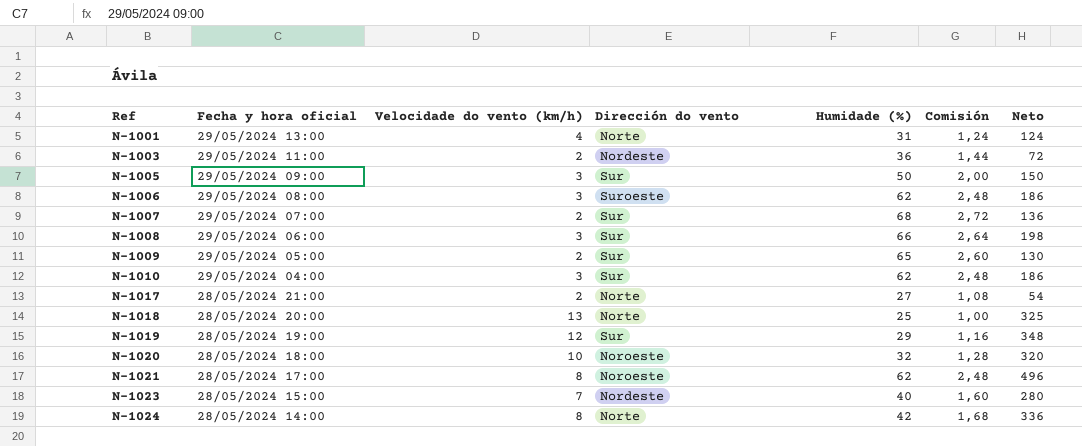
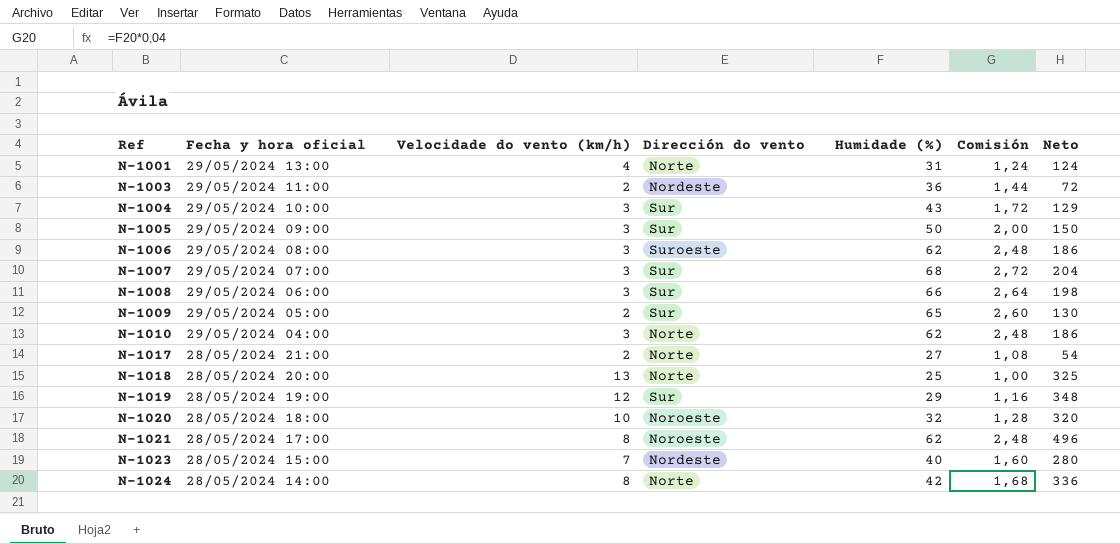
row N-1004: none -> 29/05/2024 10:00 | 3 | Sur | 43 | 1,72 | 129
N-1007 | Velocidade do vento (km/h): 2 -> 3
N-1007 | Neto: 136 -> 204
N-1010 | Dirección do vento: Sur -> Norte

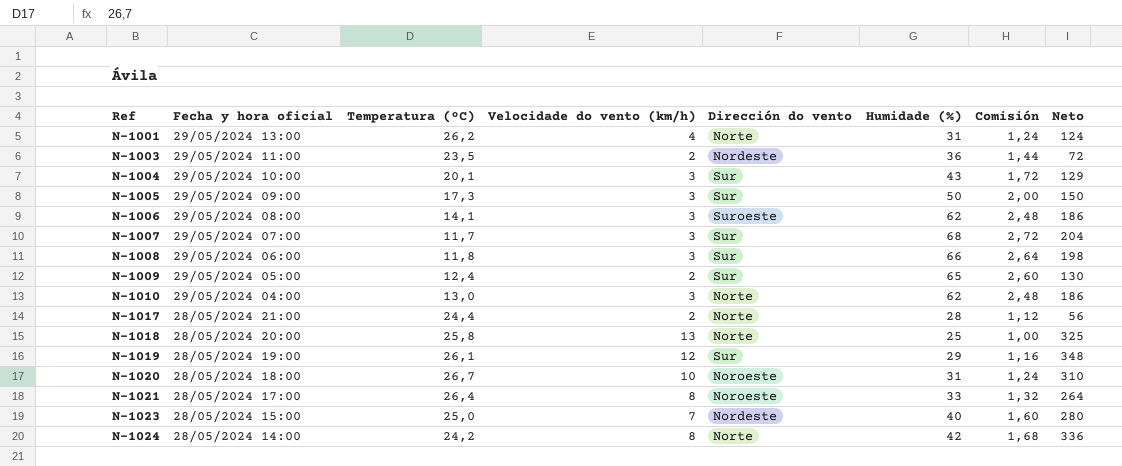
column Temperatura (ºC) | position: none -> 3
N-1017 | Humidade (%): 27 -> 28
N-1017 | Comisión: 1,08 -> 1,12
N-1017 | Neto: 54 -> 56
N-1020 | Humidade (%): 32 -> 31
N-1020 | Comisión: 1,28 -> 1,24
N-1020 | Neto: 320 -> 310
N-1021 | Humidade (%): 62 -> 33
N-1021 | Comisión: 2,48 -> 1,32
N-1021 | Neto: 496 -> 264

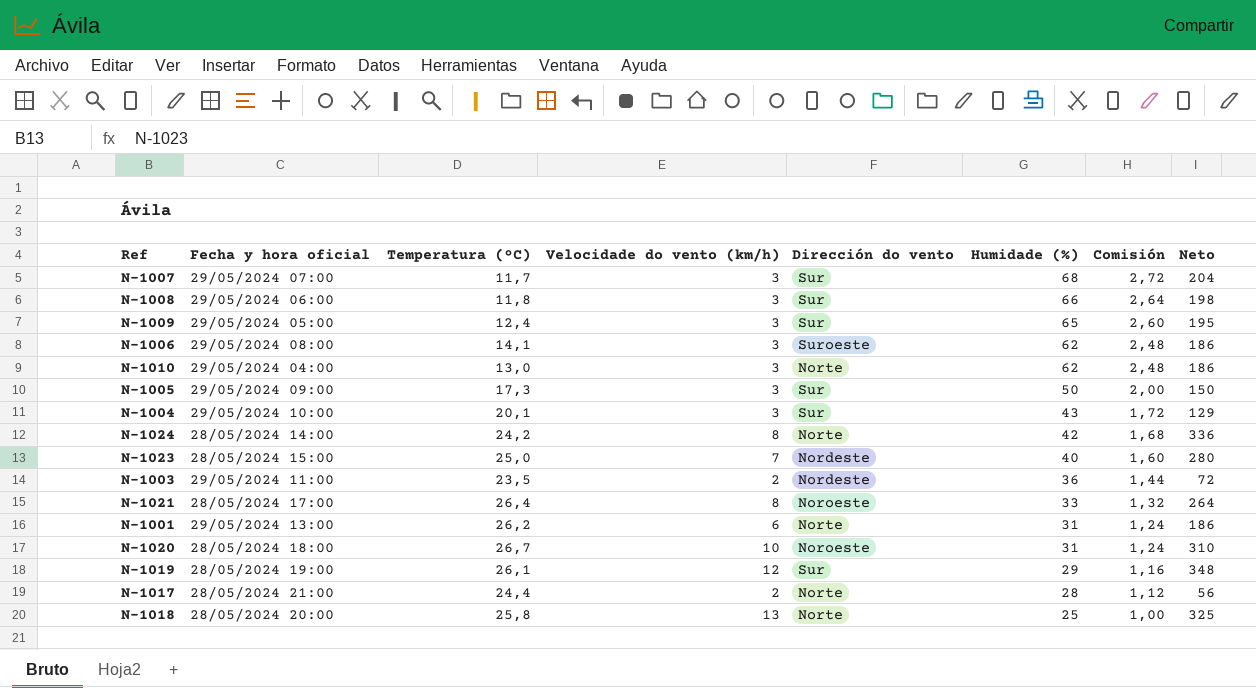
row order: Ref ascending -> Humidade (%) descending
N-1009 | Velocidade do vento (km/h): 2 -> 3
N-1009 | Neto: 130 -> 195
N-1001 | Velocidade do vento (km/h): 4 -> 6
N-1001 | Neto: 124 -> 186

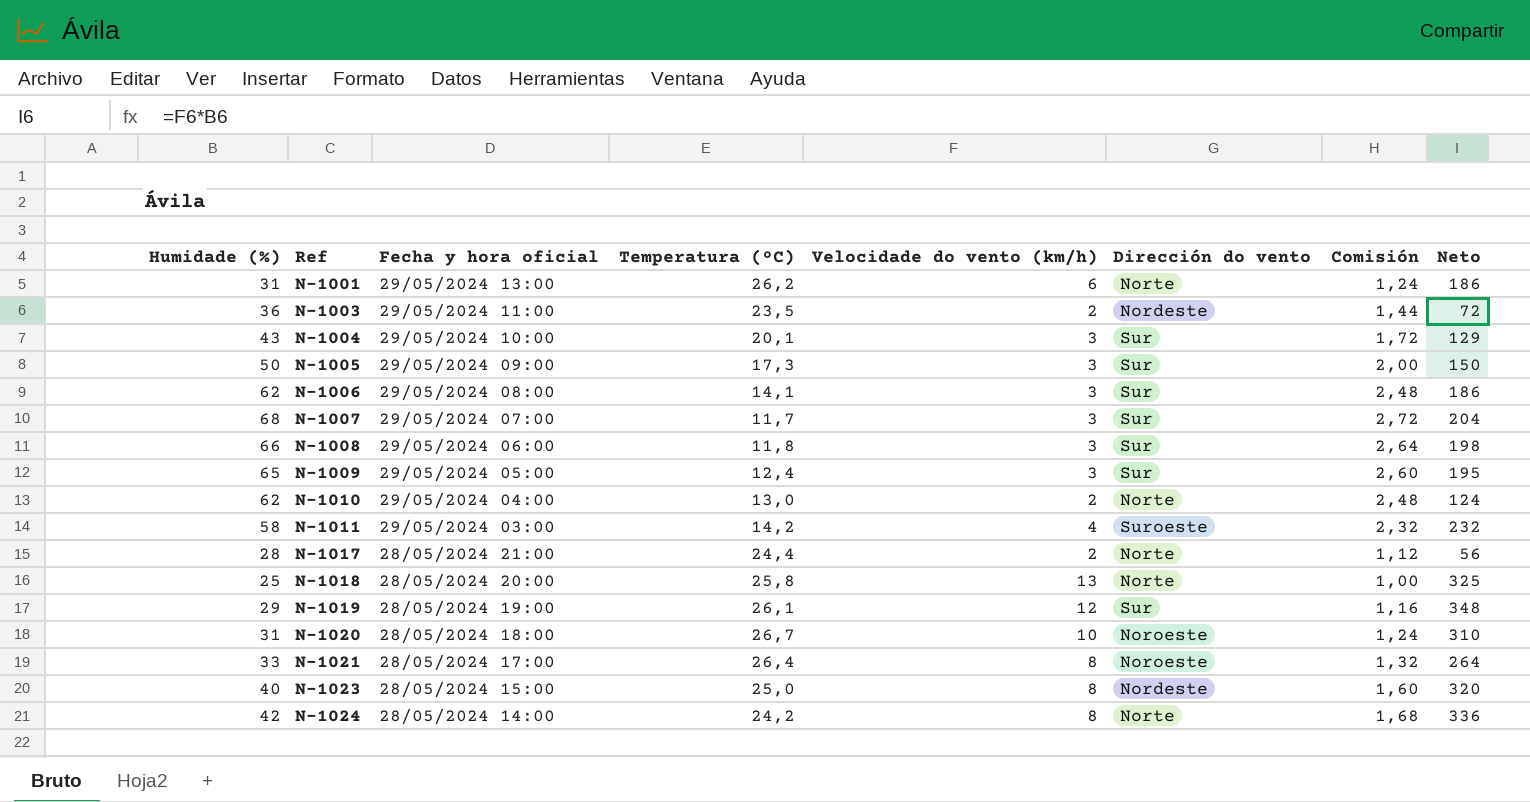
row order: Humidade (%) descending -> Ref ascending
column Humidade (%) | position: 6 -> 1
N-1006 | Dirección do vento: Suroeste -> Sur
N-1010 | Velocidade do vento (km/h): 3 -> 2
N-1010 | Neto: 186 -> 124
row N-1011: none -> 58 | 29/05/2024 03:00 | 14,2 | 4 | Suroeste | 2,32 | 232
N-1023 | Velocidade do vento (km/h): 7 -> 8
N-1023 | Neto: 280 -> 320

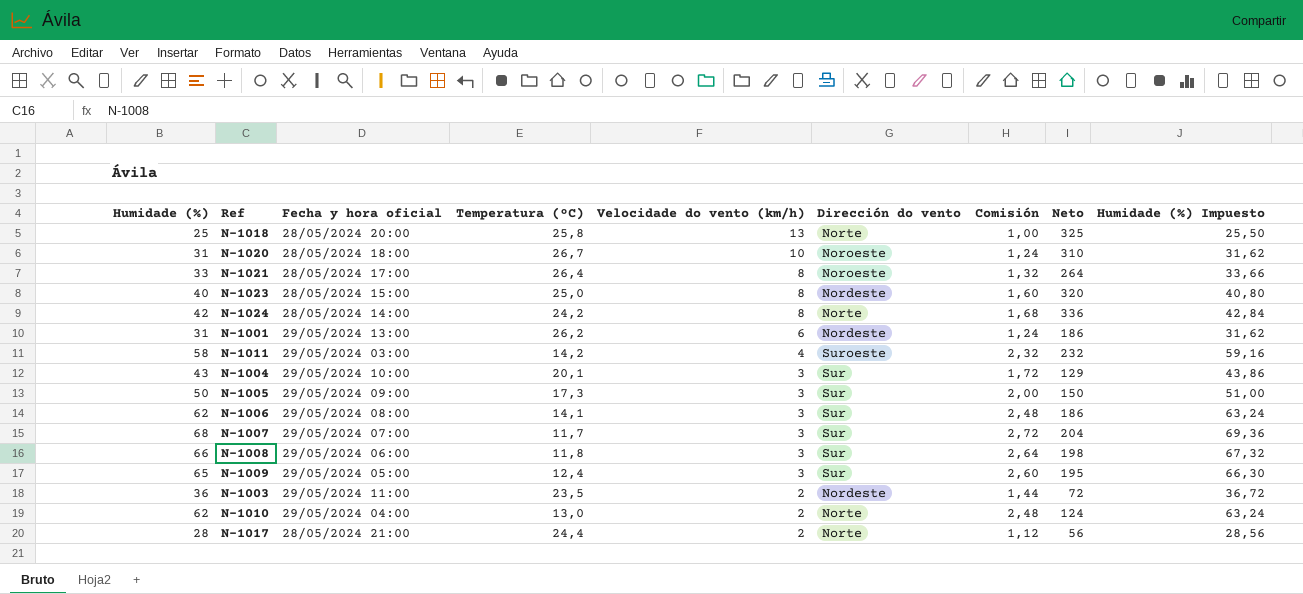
row order: Ref ascending -> Velocidade do vento (km/h) descending
column Humidade (%) Impuesto | formula: none -> [Humidade (%)] * 1,02
row N-1019: 29 | 28/05/2024 19:00 | 26,1 | 12 | Sur | 1,16 | 348 -> none
N-1001 | Dirección do vento: Norte -> Nordeste

